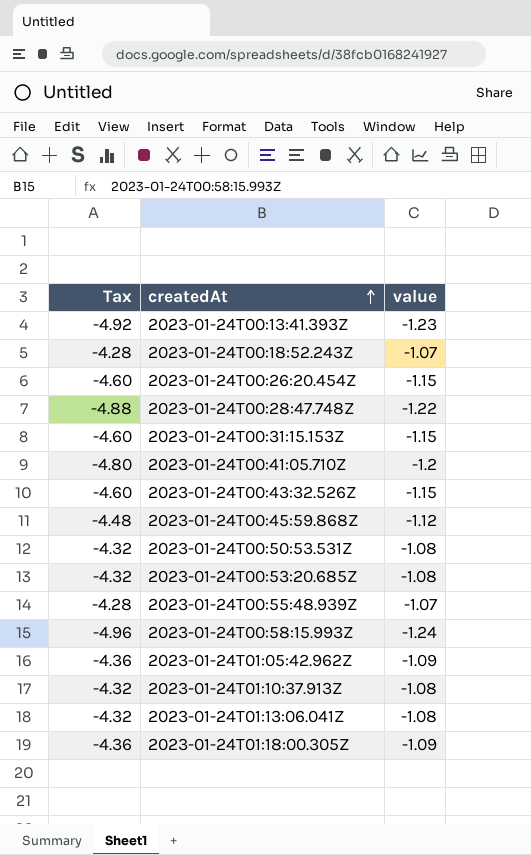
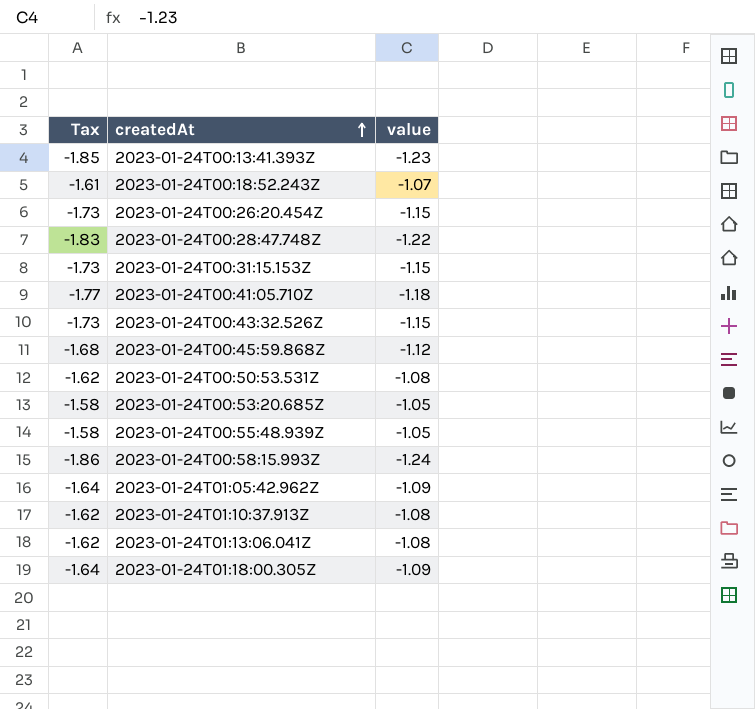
column Tax | formula: [value] * 4 -> [value] * 1.5
2023-01-24T00:41:05.710Z | value: -1.2 -> -1.18
2023-01-24T00:53:20.685Z | value: -1.08 -> -1.05
2023-01-24T00:55:48.939Z | value: -1.07 -> -1.05

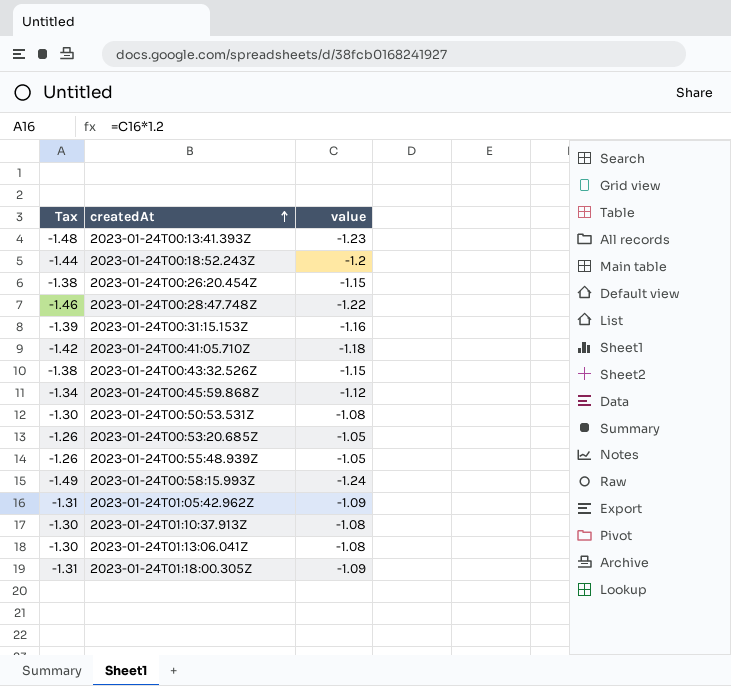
column Tax | formula: [value] * 1.5 -> [value] * 1.2
2023-01-24T00:18:52.243Z | value: -1.07 -> -1.2
2023-01-24T00:31:15.153Z | value: -1.15 -> -1.16

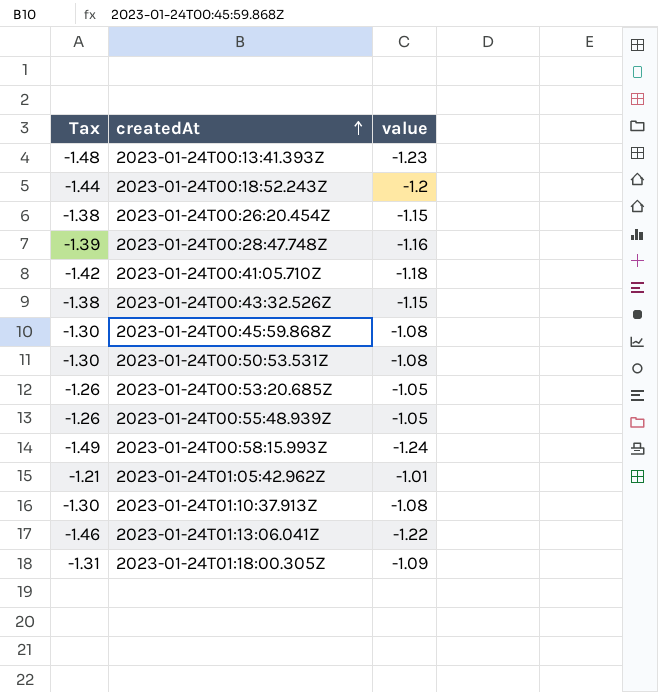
row 2023-01-24T00:31:15.153Z: -1.39 | -1.16 -> none
2023-01-24T00:28:47.748Z | Tax: -1.46 -> -1.39
2023-01-24T00:28:47.748Z | value: -1.22 -> -1.16
2023-01-24T00:45:59.868Z | Tax: -1.34 -> -1.30
2023-01-24T00:45:59.868Z | value: -1.12 -> -1.08
2023-01-24T01:05:42.962Z | Tax: -1.31 -> -1.21
2023-01-24T01:05:42.962Z | value: -1.09 -> -1.01
2023-01-24T01:13:06.041Z | Tax: -1.30 -> -1.46
2023-01-24T01:13:06.041Z | value: -1.08 -> -1.22

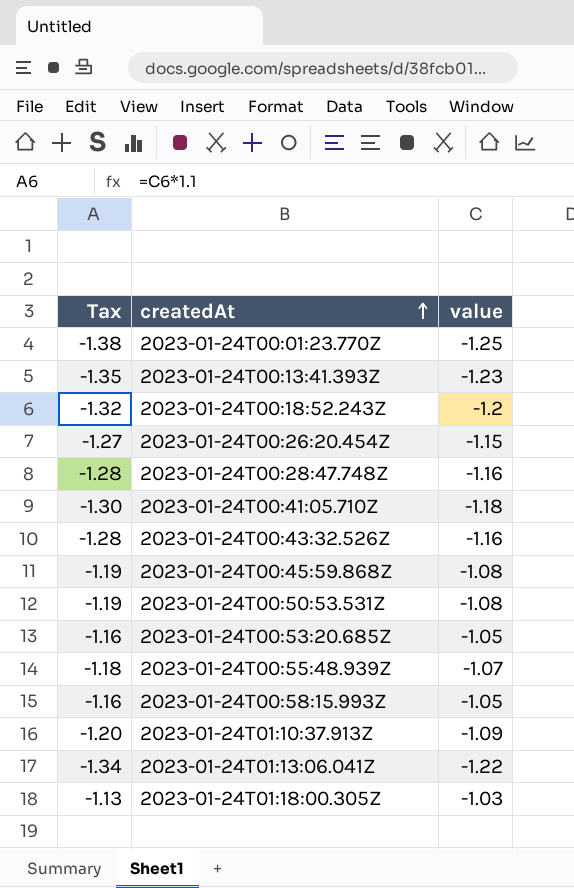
column Tax | formula: [value] * 1.2 -> [value] * 1.1
row 2023-01-24T01:05:42.962Z: -1.21 | -1.01 -> none
row 2023-01-24T00:01:23.770Z: none -> -1.38 | -1.25
2023-01-24T00:43:32.526Z | value: -1.15 -> -1.16
2023-01-24T00:55:48.939Z | value: -1.05 -> -1.07
2023-01-24T00:58:15.993Z | value: -1.24 -> -1.05
2023-01-24T01:10:37.913Z | value: -1.08 -> -1.09
2023-01-24T01:18:00.305Z | value: -1.09 -> -1.03

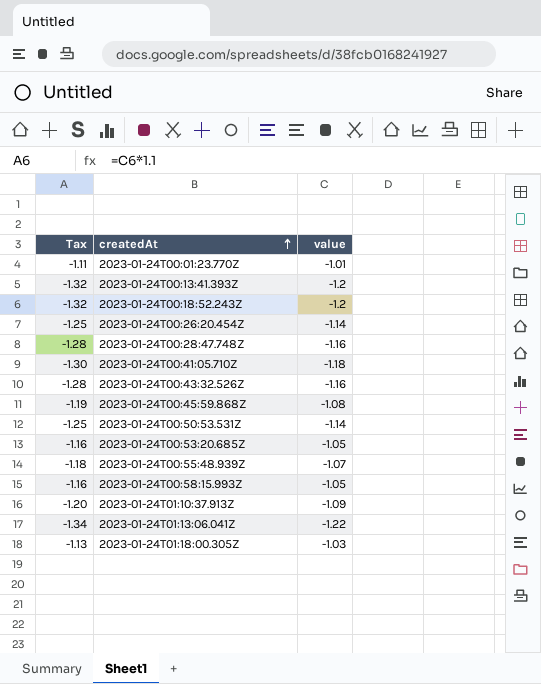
2023-01-24T00:01:23.770Z | Tax: -1.38 -> -1.11
2023-01-24T00:01:23.770Z | value: -1.25 -> -1.01
2023-01-24T00:13:41.393Z | Tax: -1.35 -> -1.32
2023-01-24T00:13:41.393Z | value: -1.23 -> -1.2
2023-01-24T00:26:20.454Z | Tax: -1.27 -> -1.25
2023-01-24T00:26:20.454Z | value: -1.15 -> -1.14
2023-01-24T00:50:53.531Z | Tax: -1.19 -> -1.25
2023-01-24T00:50:53.531Z | value: -1.08 -> -1.14

